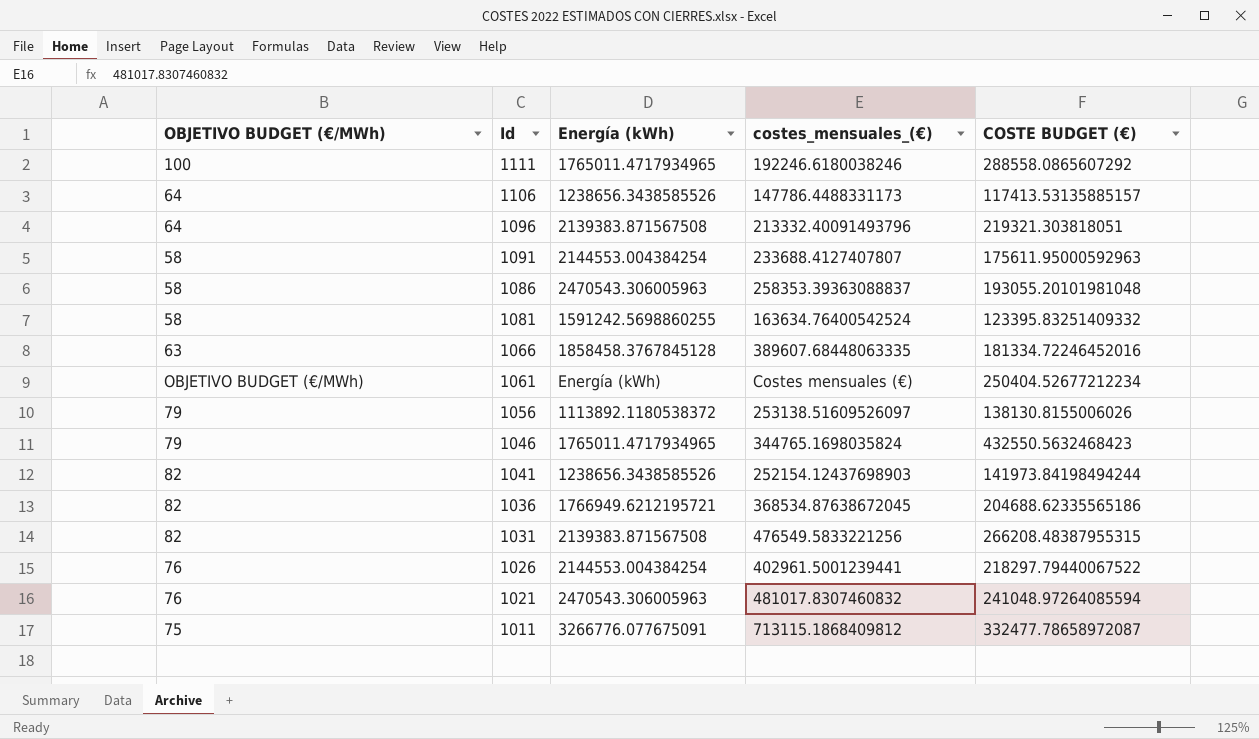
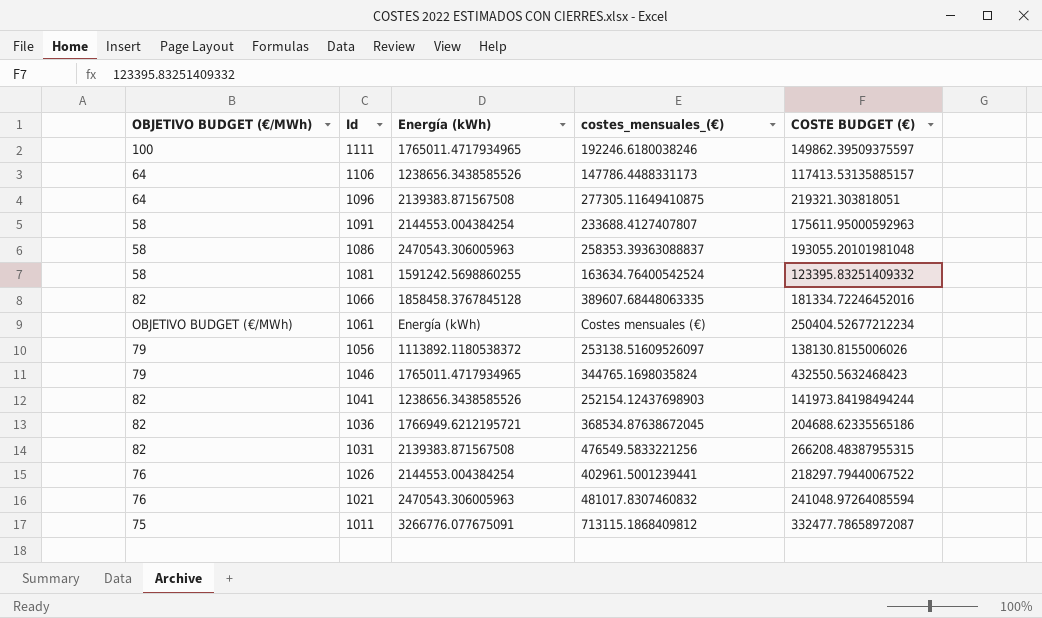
1111 | COSTE BUDGET (€): 288558.0865607292 -> 149862.39509375597
1096 | costes_mensuales_(€): 213332.40091493796 -> 277305.11649410875
1066 | OBJETIVO BUDGET (€/MWh): 63 -> 82

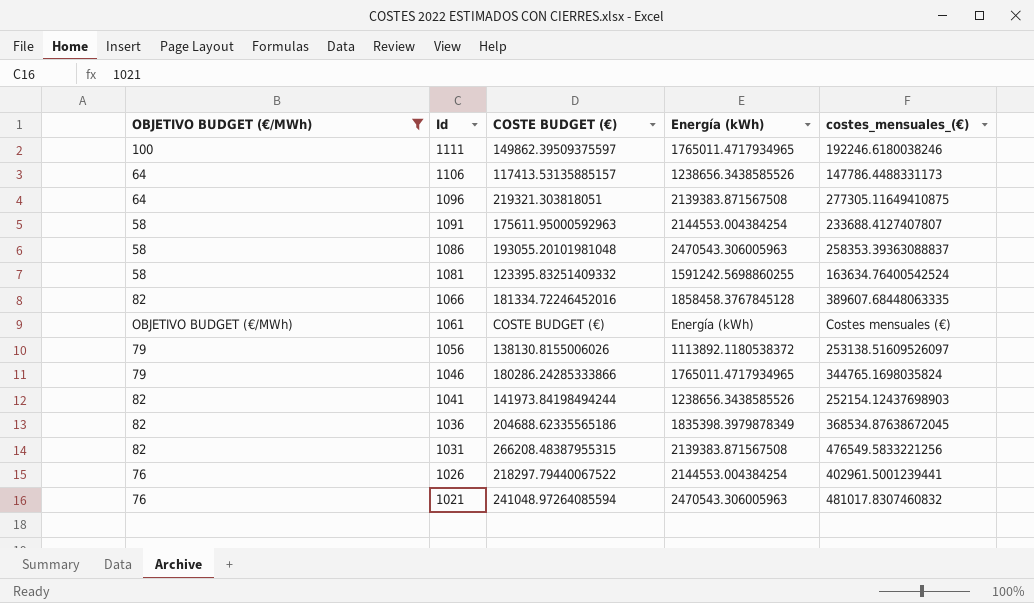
filter: none -> OBJETIVO BUDGET (€/MWh) != 75
column COSTE BUDGET (€) | position: 5 -> 3
1061 | COSTE BUDGET (€): 250404.52677212234 -> COSTE BUDGET (€)
1046 | COSTE BUDGET (€): 432550.5632468423 -> 180286.24285333866
1036 | Energía (kWh): 1766949.6212195721 -> 1835398.3979878349

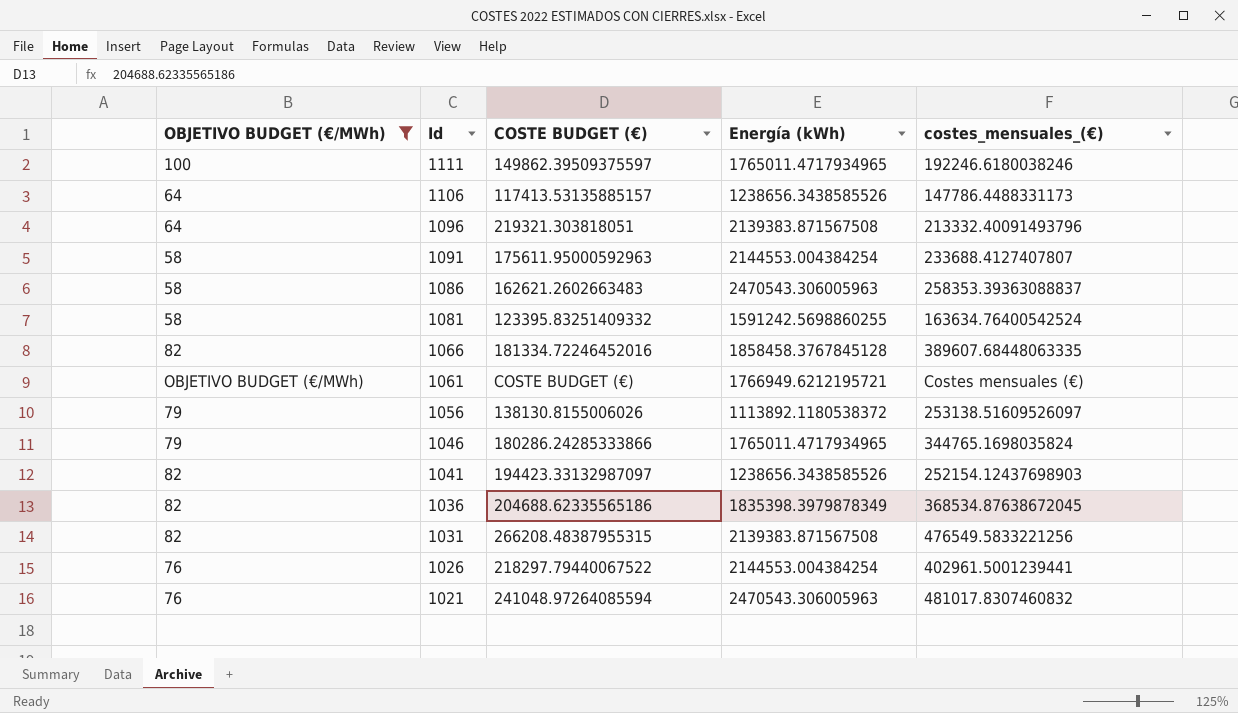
1096 | costes_mensuales_(€): 277305.11649410875 -> 213332.40091493796
1086 | COSTE BUDGET (€): 193055.20101981048 -> 162621.2602663483
1061 | Energía (kWh): Energía (kWh) -> 1766949.6212195721
1041 | COSTE BUDGET (€): 141973.84198494244 -> 194423.33132987097

